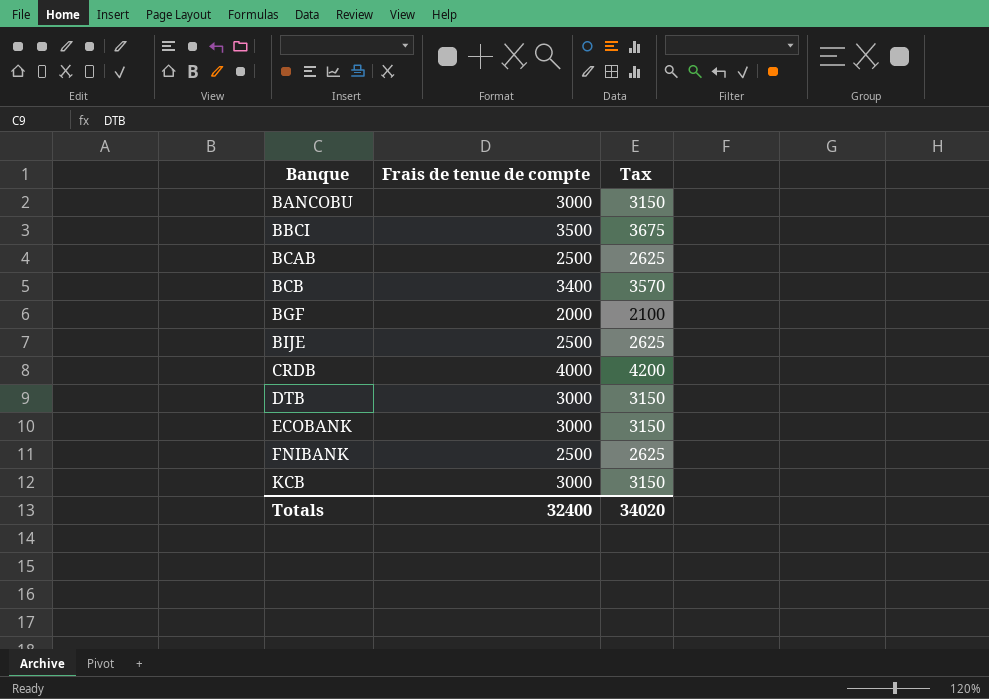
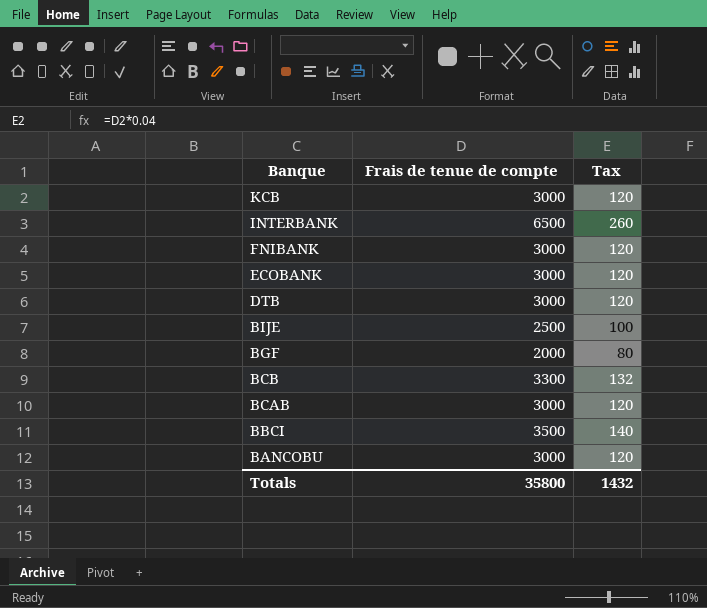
row order: Banque ascending -> Banque descending
column Tax | formula: [Frais de tenue de compte] * 1.05 -> [Frais de tenue de compte] * 0.04
row CRDB: 4000 | 4200 -> none
row INTERBANK: none -> 6500 | 260
FNIBANK | Frais de tenue de compte: 2500 -> 3000
BCB | Frais de tenue de compte: 3400 -> 3300
BCAB | Frais de tenue de compte: 2500 -> 3000
Totals | Frais de tenue de compte: 32400 -> 35800
Totals | Tax: 34020 -> 1432

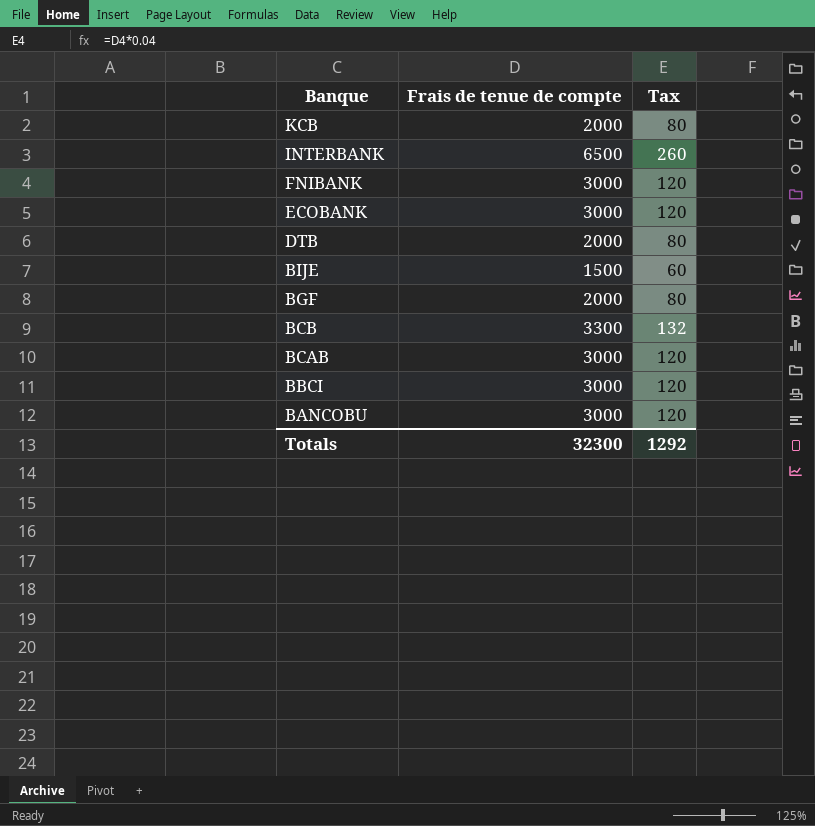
KCB | Frais de tenue de compte: 3000 -> 2000
KCB | Tax: 120 -> 80
DTB | Frais de tenue de compte: 3000 -> 2000
DTB | Tax: 120 -> 80
BIJE | Frais de tenue de compte: 2500 -> 1500
BIJE | Tax: 100 -> 60
BBCI | Frais de tenue de compte: 3500 -> 3000
BBCI | Tax: 140 -> 120
Totals | Frais de tenue de compte: 35800 -> 32300
Totals | Tax: 1432 -> 1292

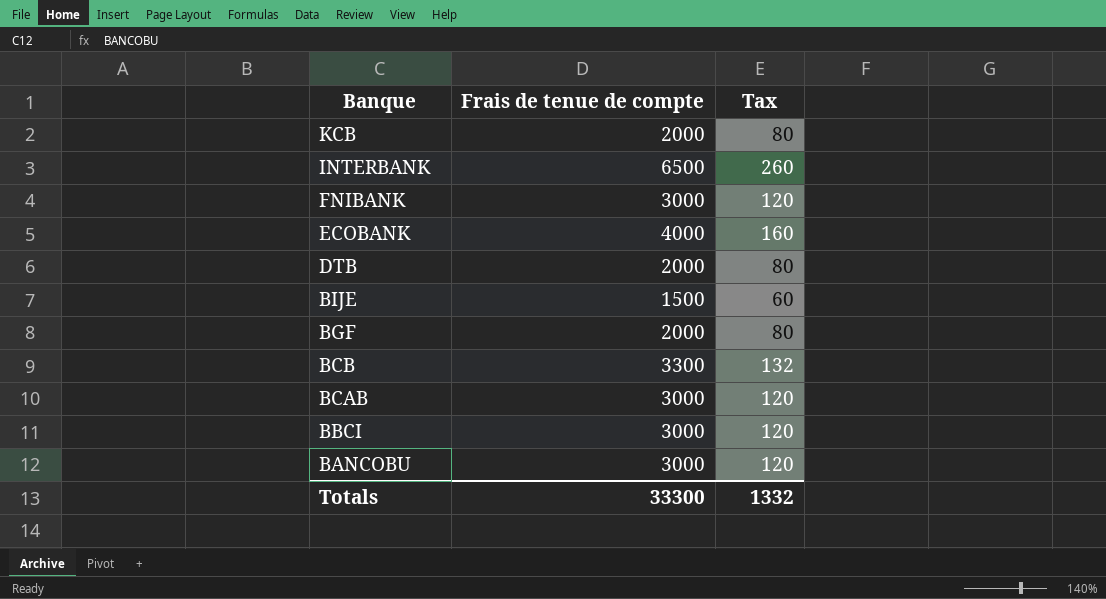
ECOBANK | Frais de tenue de compte: 3000 -> 4000
ECOBANK | Tax: 120 -> 160
Totals | Frais de tenue de compte: 32300 -> 33300
Totals | Tax: 1292 -> 1332

